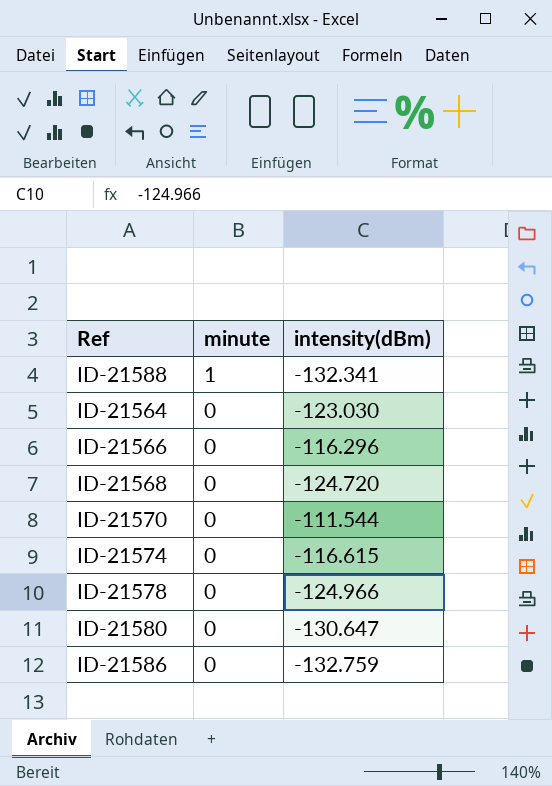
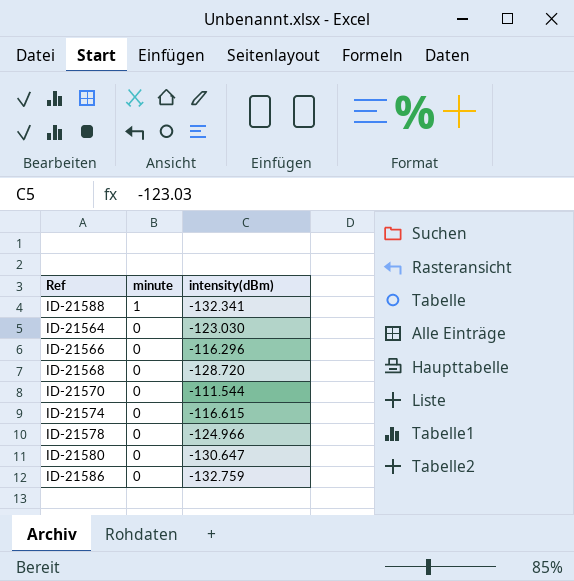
ID-21568 | intensity(dBm): -124.720 -> -128.720

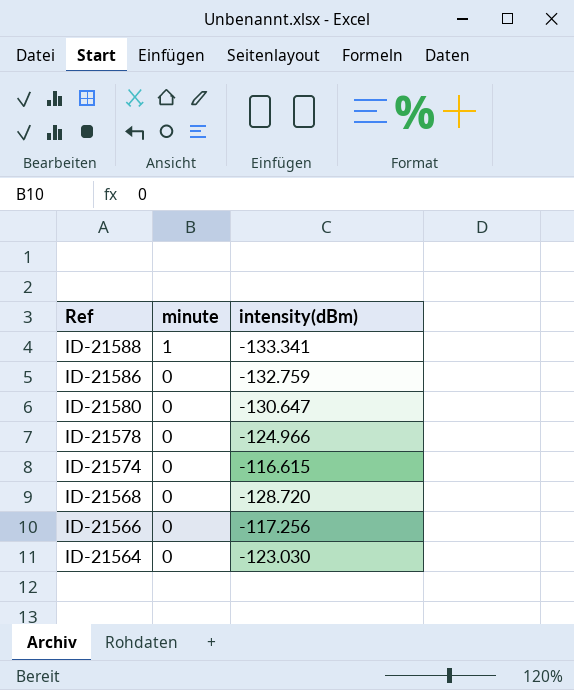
row order: minute descending -> Ref descending
row ID-21570: 0 | -111.544 -> none
ID-21588 | intensity(dBm): -132.341 -> -133.341
ID-21566 | intensity(dBm): -116.296 -> -117.256

